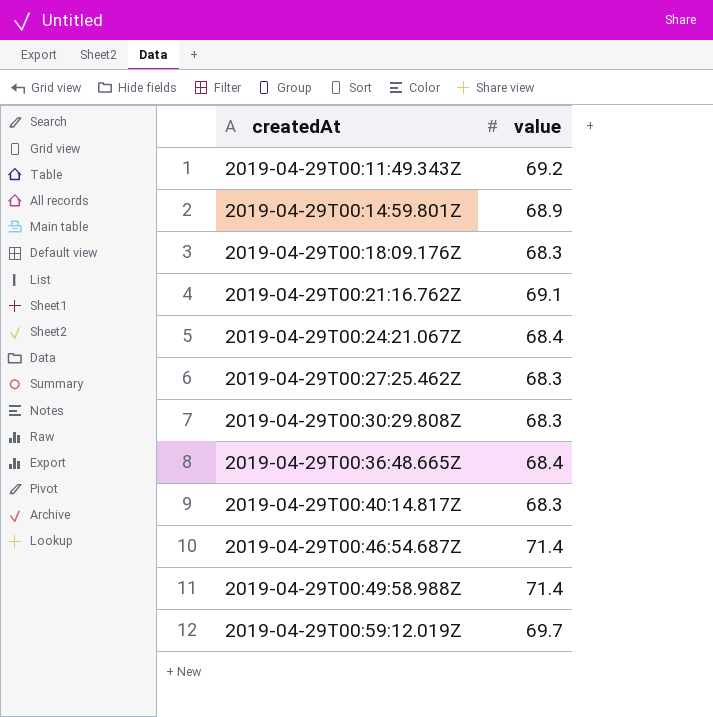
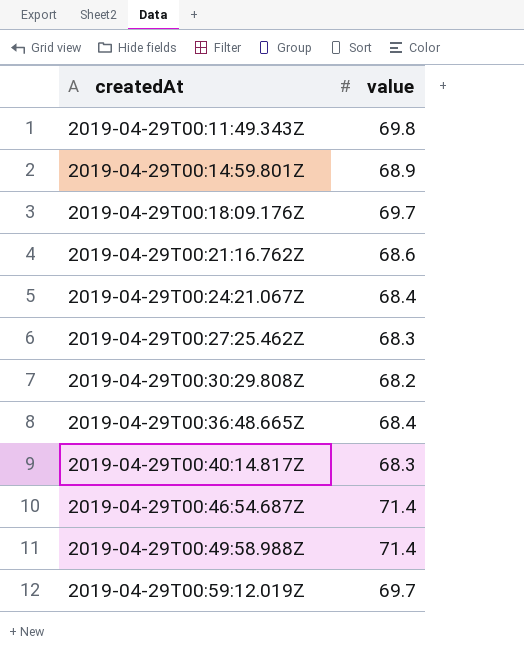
2019-04-29T00:11:49.343Z | value: 69.2 -> 69.8
2019-04-29T00:18:09.176Z | value: 68.3 -> 69.7
2019-04-29T00:21:16.762Z | value: 69.1 -> 68.6
2019-04-29T00:30:29.808Z | value: 68.3 -> 68.2

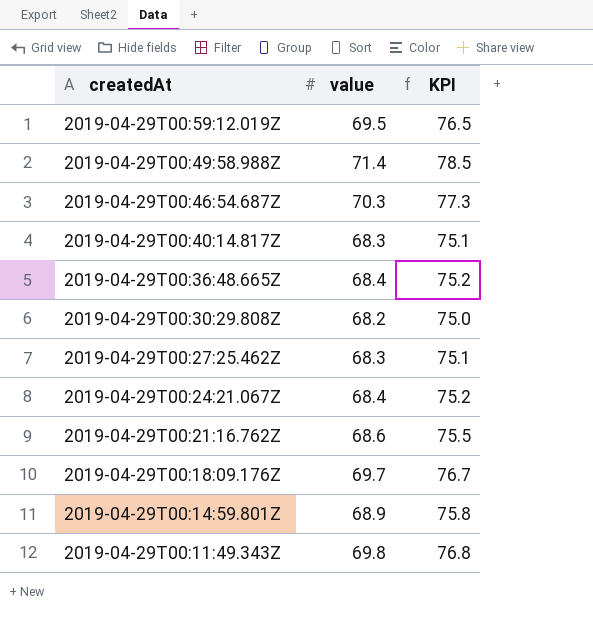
row order: createdAt ascending -> createdAt descending
column KPI | formula: none -> [value] * 1.1
2019-04-29T00:59:12.019Z | value: 69.7 -> 69.5
2019-04-29T00:46:54.687Z | value: 71.4 -> 70.3

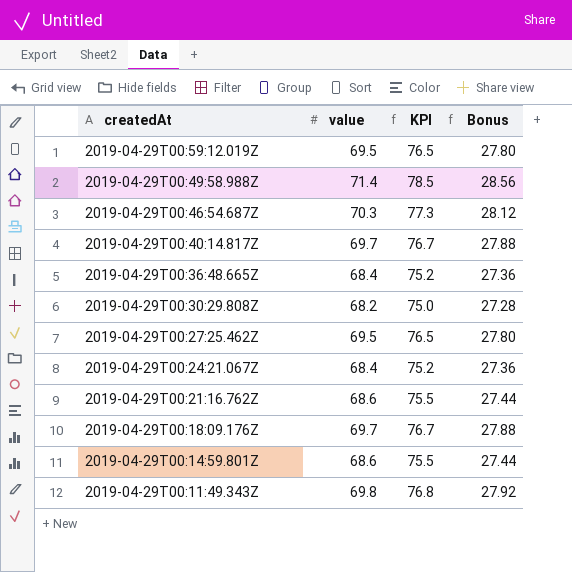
column Bonus | formula: none -> [value] * 0.4
2019-04-29T00:40:14.817Z | value: 68.3 -> 69.7
2019-04-29T00:40:14.817Z | KPI: 75.1 -> 76.7
2019-04-29T00:27:25.462Z | value: 68.3 -> 69.5
2019-04-29T00:27:25.462Z | KPI: 75.1 -> 76.5
2019-04-29T00:14:59.801Z | value: 68.9 -> 68.6
2019-04-29T00:14:59.801Z | KPI: 75.8 -> 75.5

